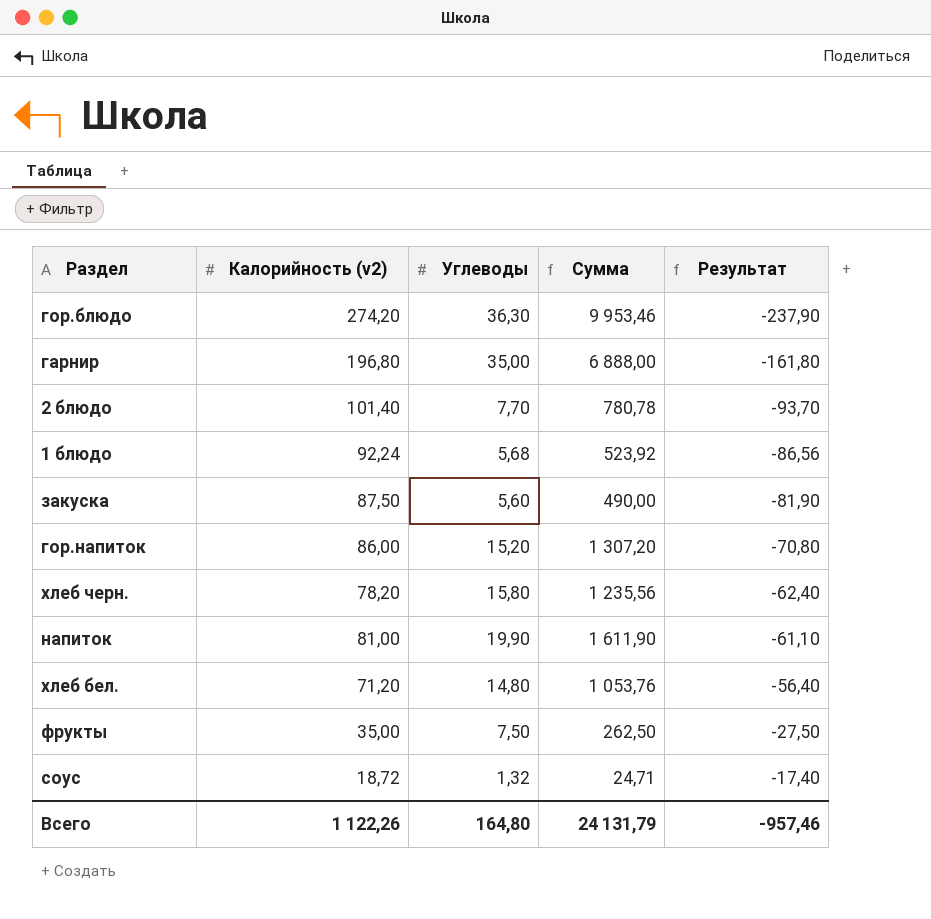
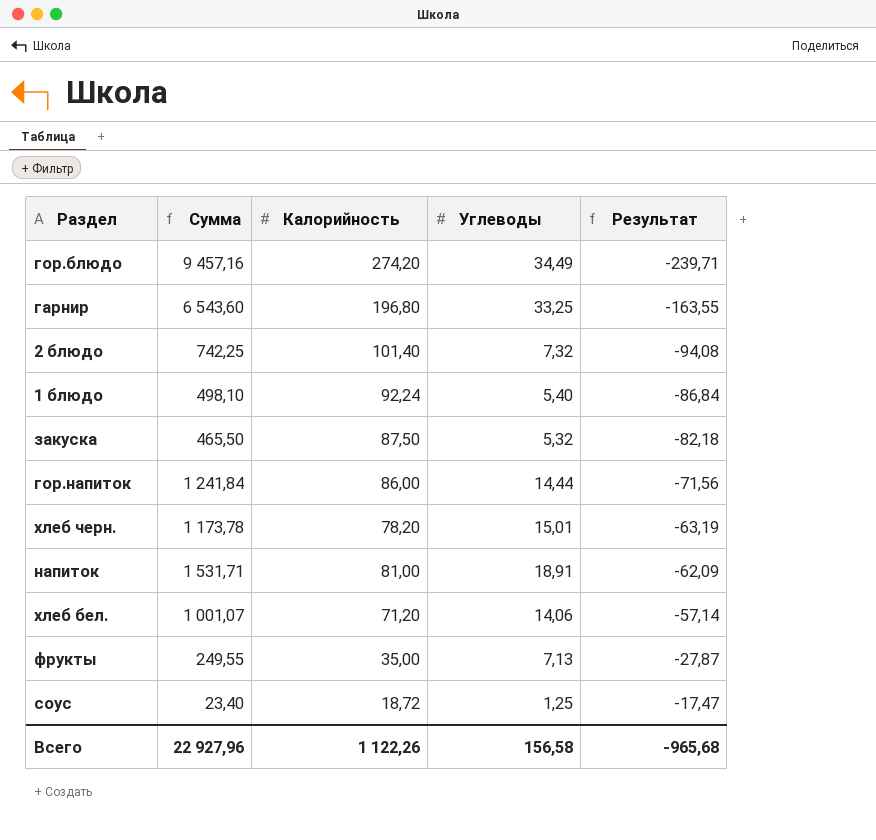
column Сумма | position: 4 -> 2
column name: Калорийность (v2) -> Калорийность
гор.блюдо | Сумма: 9 953,46 -> 9 457,16
гор.блюдо | Углеводы: 36,30 -> 34,49
гор.блюдо | Результат: -237,90 -> -239,71
гарнир | Сумма: 6 888,00 -> 6 543,60
гарнир | Углеводы: 35,00 -> 33,25
гарнир | Результат: -161,80 -> -163,55
2 блюдо | Сумма: 780,78 -> 742,25
2 блюдо | Углеводы: 7,70 -> 7,32
2 блюдо | Результат: -93,70 -> -94,08
1 блюдо | Сумма: 523,92 -> 498,10
1 блюдо | Углеводы: 5,68 -> 5,40
1 блюдо | Результат: -86,56 -> -86,84
закуска | Сумма: 490,00 -> 465,50
закуска | Углеводы: 5,60 -> 5,32
закуска | Результат: -81,90 -> -82,18
гор.напиток | Сумма: 1 307,20 -> 1 241,84
гор.напиток | Углеводы: 15,20 -> 14,44
гор.напиток | Результат: -70,80 -> -71,56
хлеб черн. | Сумма: 1 235,56 -> 1 173,78
хлеб черн. | Углеводы: 15,80 -> 15,01
хлеб черн. | Результат: -62,40 -> -63,19
напиток | Сумма: 1 611,90 -> 1 531,71
напиток | Углеводы: 19,90 -> 18,91
напиток | Результат: -61,10 -> -62,09
хлеб бел. | Сумма: 1 053,76 -> 1 001,07
хлеб бел. | Углеводы: 14,80 -> 14,06
хлеб бел. | Результат: -56,40 -> -57,14
фрукты | Сумма: 262,50 -> 249,55
фрукты | Углеводы: 7,50 -> 7,13
фрукты | Результат: -27,50 -> -27,87
соус | Сумма: 24,71 -> 23,40
соус | Углеводы: 1,32 -> 1,25
соус | Результат: -17,40 -> -17,47
Всего | Сумма: 24 131,79 -> 22 927,96
Всего | Углеводы: 164,80 -> 156,58
Всего | Результат: -957,46 -> -965,68

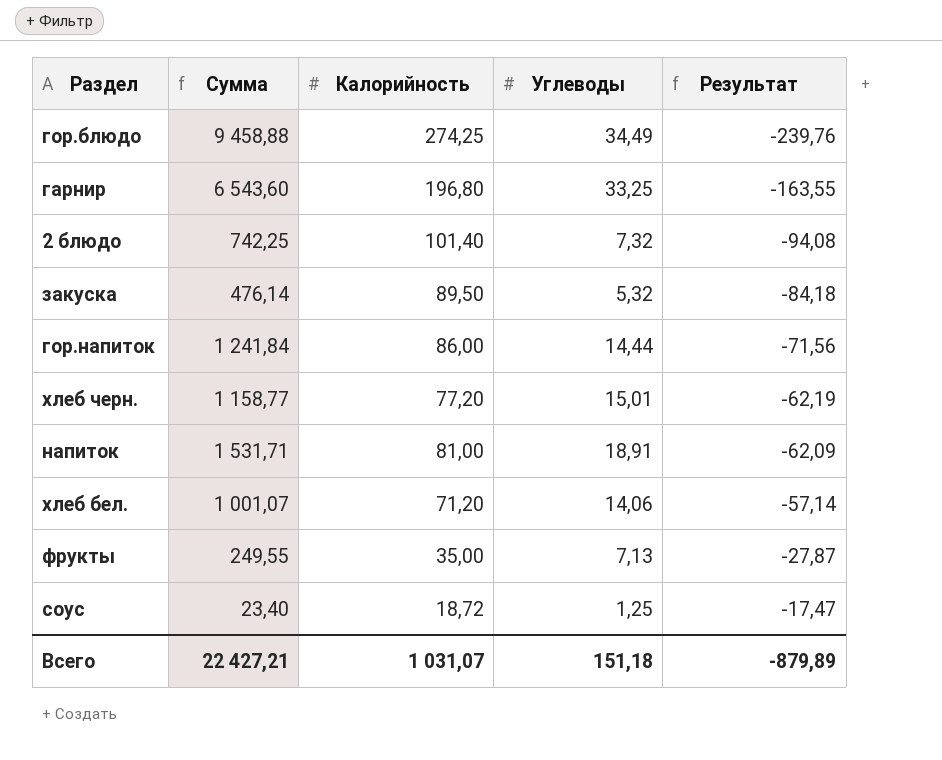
row 1 блюдо: 498,10 | 92,24 | 5,40 | -86,84 -> none
гор.блюдо | Сумма: 9 457,16 -> 9 458,88
гор.блюдо | Калорийность: 274,20 -> 274,25
гор.блюдо | Результат: -239,71 -> -239,76
закуска | Сумма: 465,50 -> 476,14
закуска | Калорийность: 87,50 -> 89,50
закуска | Результат: -82,18 -> -84,18
хлеб черн. | Сумма: 1 173,78 -> 1 158,77
хлеб черн. | Калорийность: 78,20 -> 77,20
хлеб черн. | Результат: -63,19 -> -62,19
Всего | Сумма: 22 927,96 -> 22 427,21
Всего | Калорийность: 1 122,26 -> 1 031,07
Всего | Углеводы: 156,58 -> 151,18
Всего | Результат: -965,68 -> -879,89

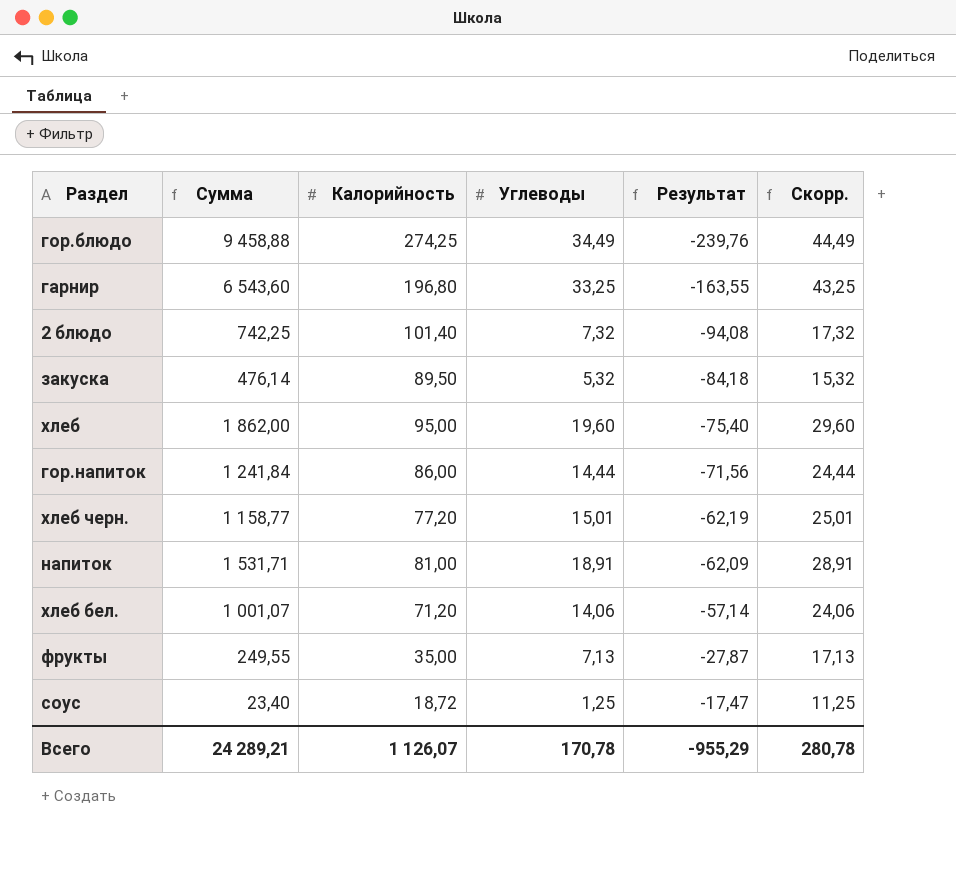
column Скорр. | formula: none -> [Углеводы] + 10
row хлеб: none -> 1 862,00 | 95,00 | 19,60 | -75,40 | 29,60
Всего | Сумма: 22 427,21 -> 24 289,21
Всего | Калорийность: 1 031,07 -> 1 126,07
Всего | Углеводы: 151,18 -> 170,78
Всего | Результат: -879,89 -> -955,29

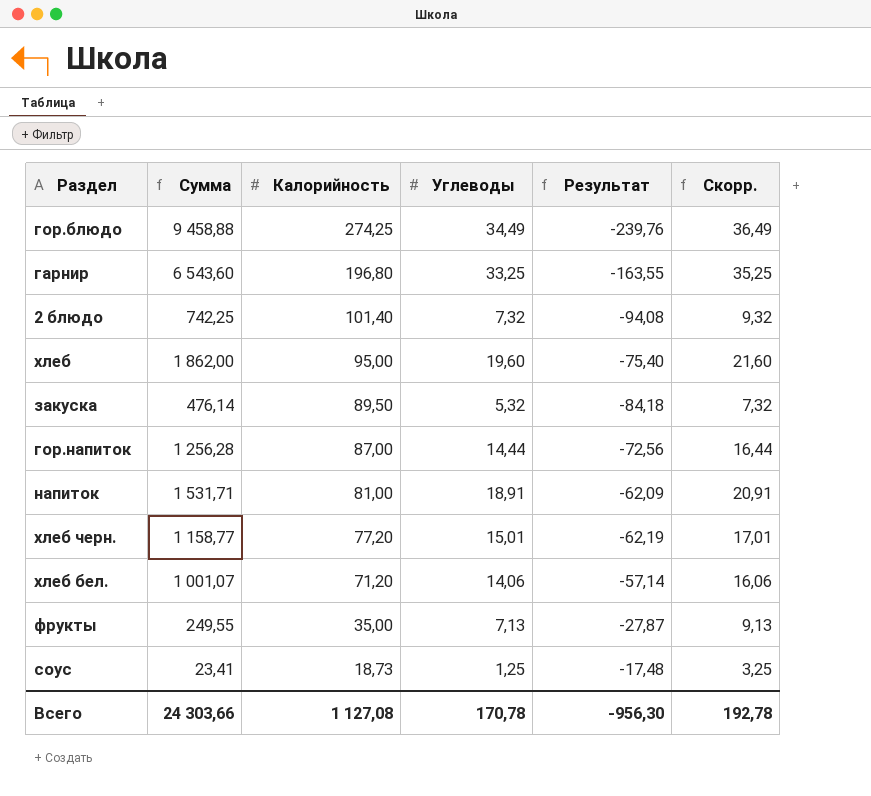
row order: Результат ascending -> Калорийность descending
column Скорр. | formula: [Углеводы] + 10 -> [Углеводы] + 2
гор.напиток | Сумма: 1 241,84 -> 1 256,28
гор.напиток | Калорийность: 86,00 -> 87,00
гор.напиток | Результат: -71,56 -> -72,56
соус | Сумма: 23,40 -> 23,41
соус | Калорийность: 18,72 -> 18,73
соус | Результат: -17,47 -> -17,48
Всего | Сумма: 24 289,21 -> 24 303,66
Всего | Калорийность: 1 126,07 -> 1 127,08
Всего | Результат: -955,29 -> -956,30
Всего | Скорр.: 280,78 -> 192,78

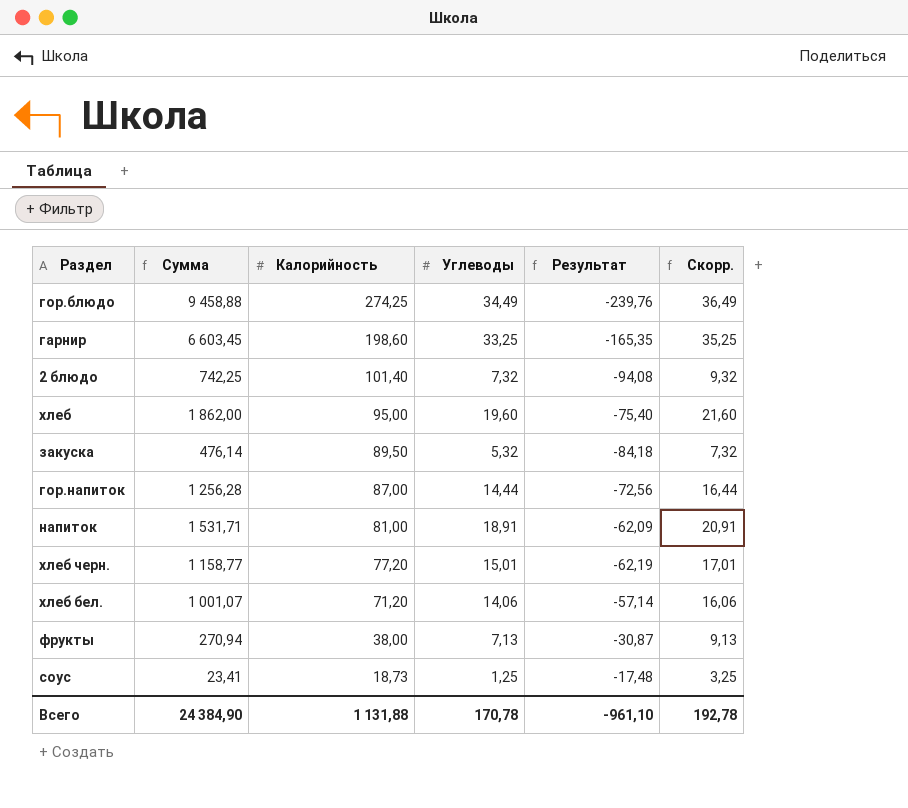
гарнир | Сумма: 6 543,60 -> 6 603,45
гарнир | Калорийность: 196,80 -> 198,60
гарнир | Результат: -163,55 -> -165,35
фрукты | Сумма: 249,55 -> 270,94
фрукты | Калорийность: 35,00 -> 38,00
фрукты | Результат: -27,87 -> -30,87
Всего | Сумма: 24 303,66 -> 24 384,90
Всего | Калорийность: 1 127,08 -> 1 131,88
Всего | Результат: -956,30 -> -961,10

